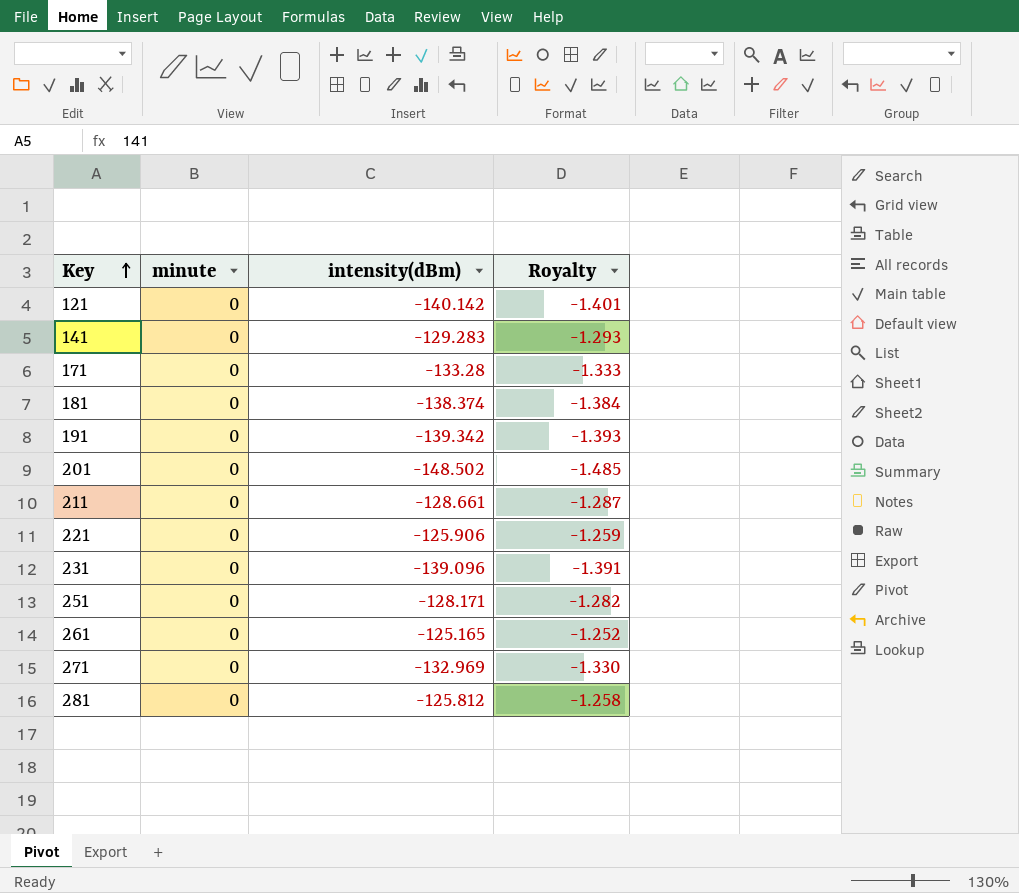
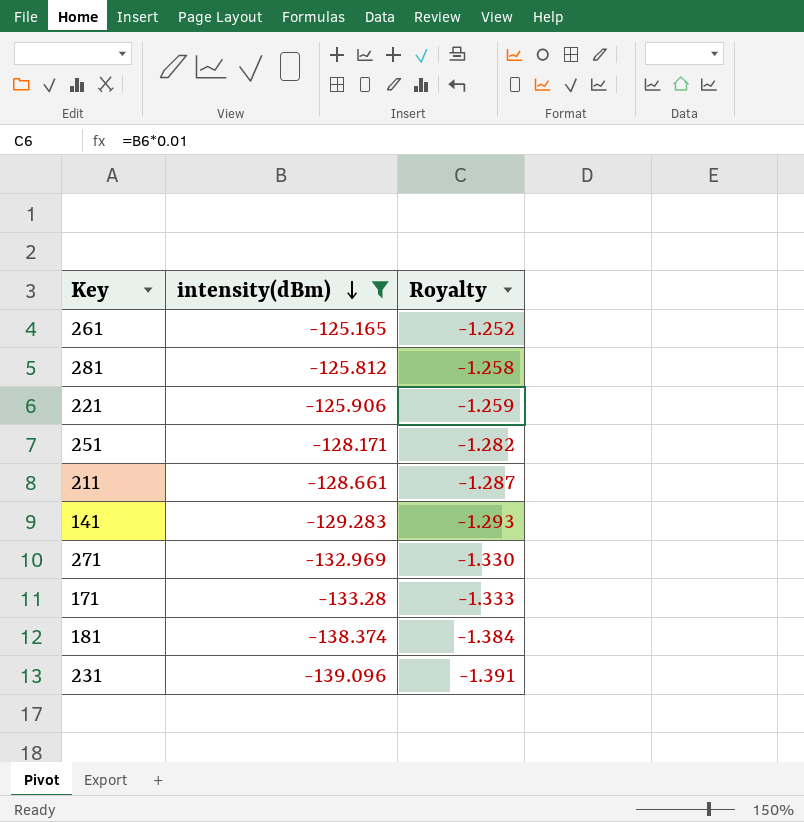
filter: none -> intensity(dBm) >= -139.096
row order: Key ascending -> intensity(dBm) descending
column minute | position: 2 -> none

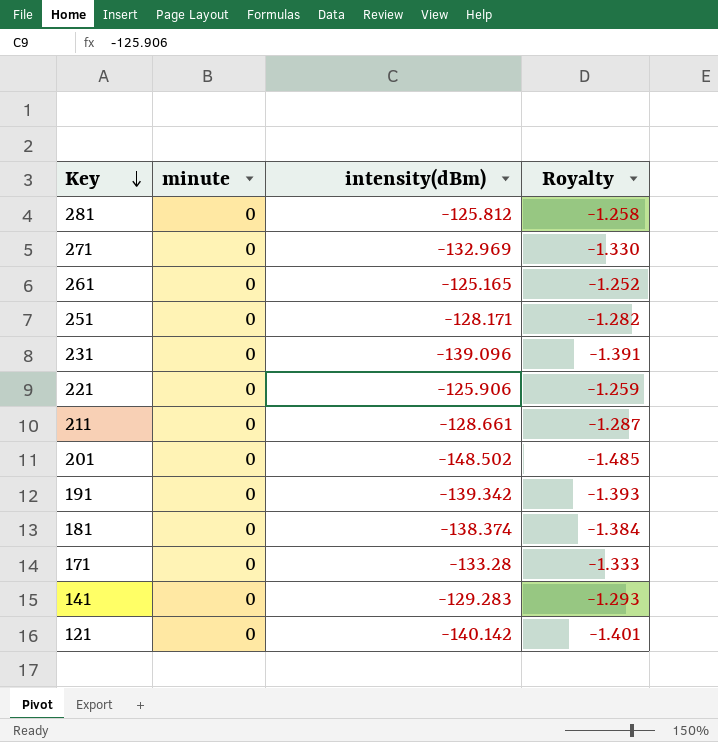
filter: intensity(dBm) >= -139.096 -> none
row order: intensity(dBm) descending -> Key descending
column minute | position: none -> 2

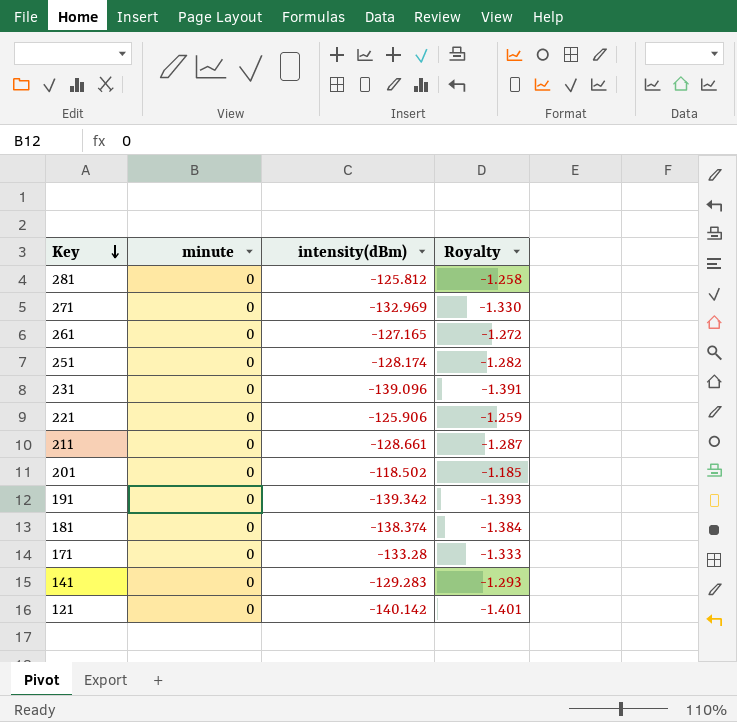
261 | intensity(dBm): -125.165 -> -127.165
261 | Royalty: -1.252 -> -1.272
251 | intensity(dBm): -128.171 -> -128.174
201 | intensity(dBm): -148.502 -> -118.502
201 | Royalty: -1.485 -> -1.185

